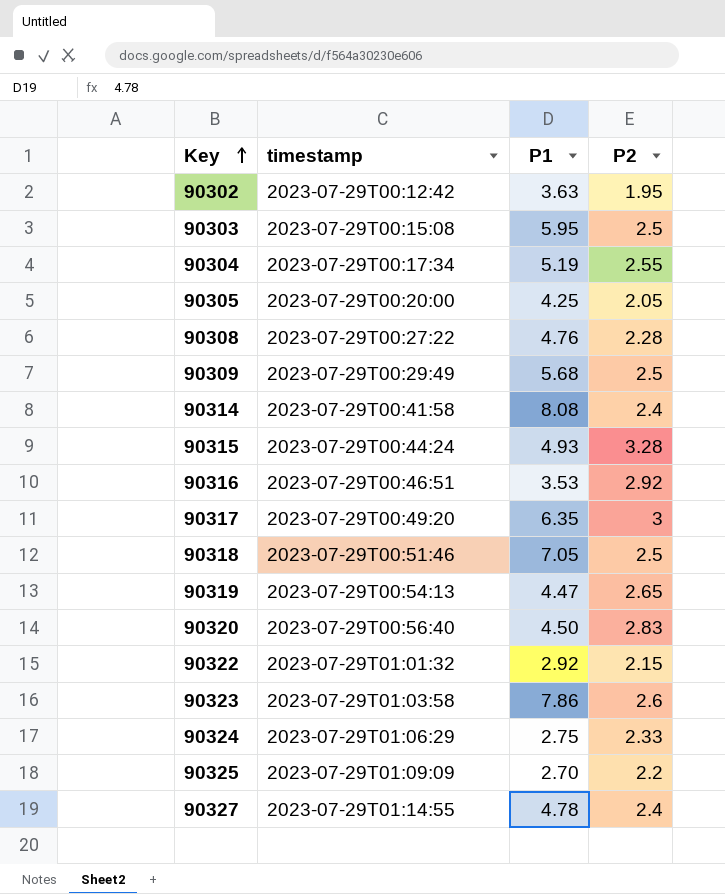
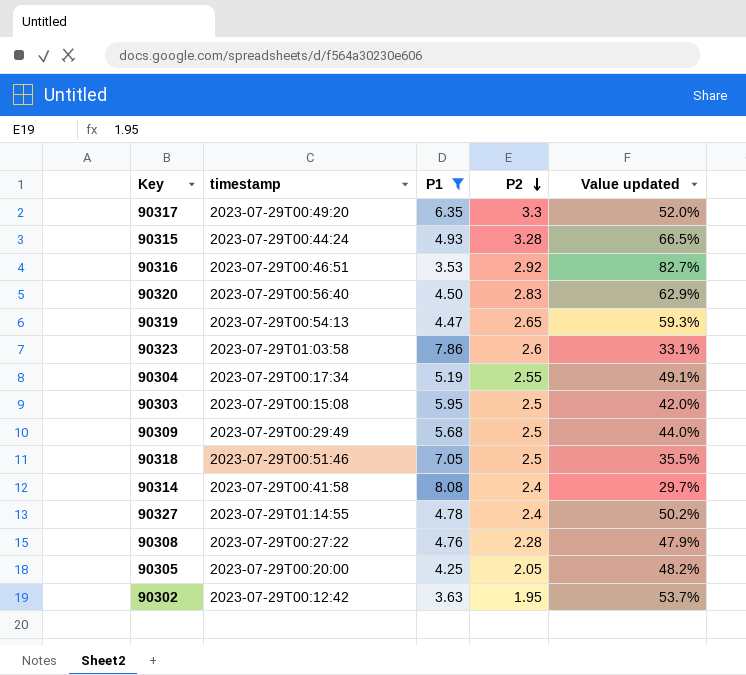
filter: none -> P1 >= 3.53
row order: Key ascending -> P2 descending
column Value updated | formula: none -> [P2] / [P1]
90317 | P2: 3 -> 3.3

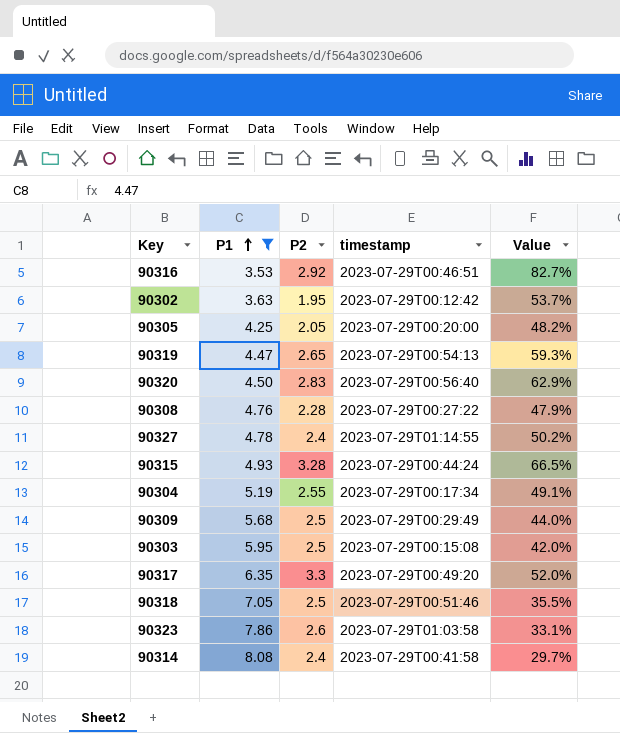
row order: P2 descending -> P1 ascending
column timestamp | position: 2 -> 4
column name: Value updated -> Value

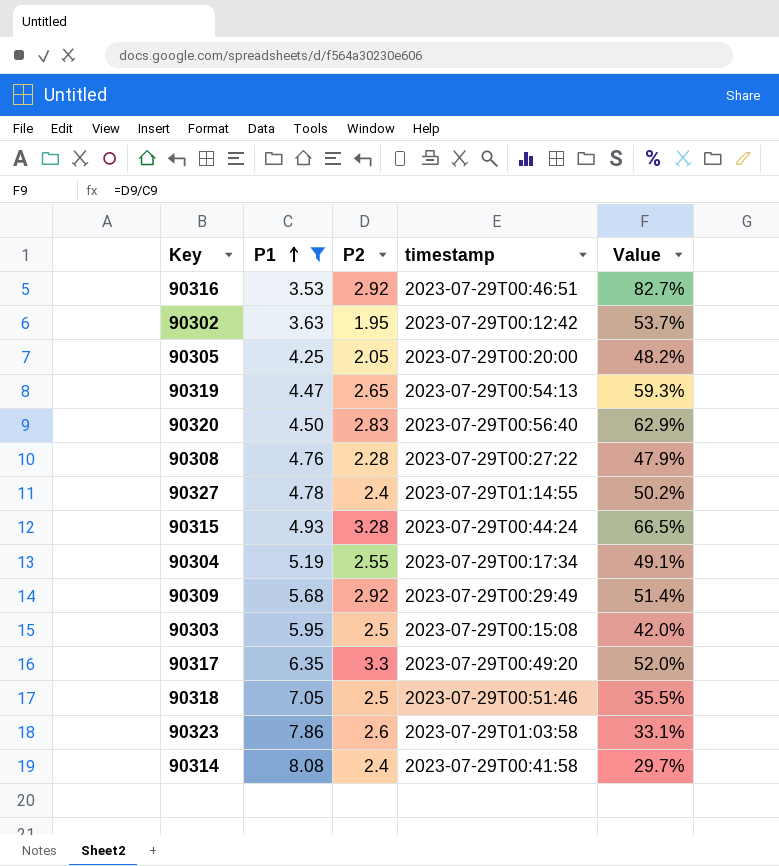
90309 | P2: 2.5 -> 2.92
90309 | Value: 44.0% -> 51.4%

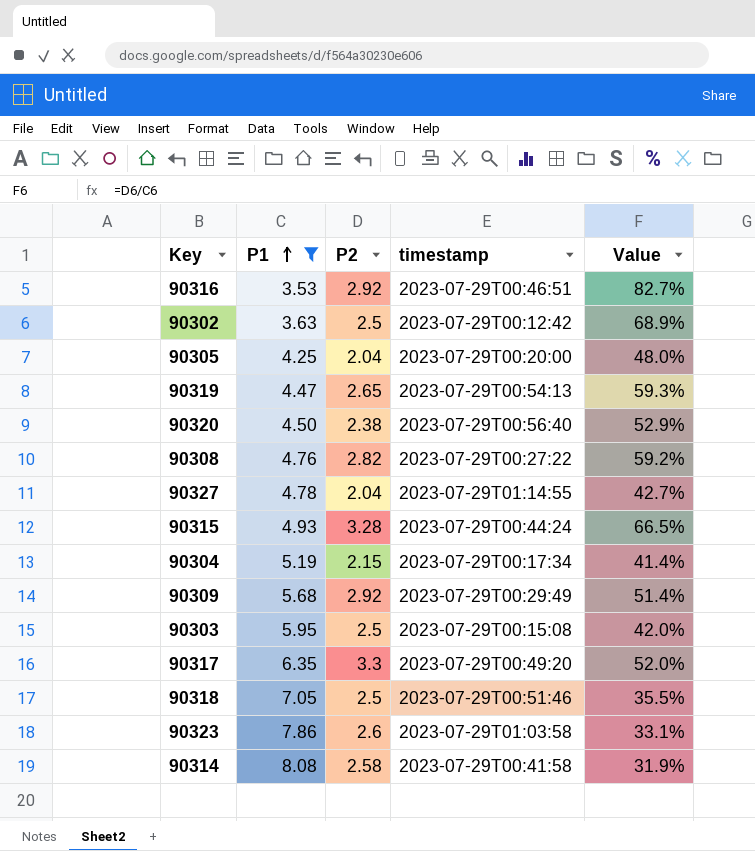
90302 | P2: 1.95 -> 2.5
90302 | Value: 53.7% -> 68.9%
90305 | P2: 2.05 -> 2.04
90305 | Value: 48.2% -> 48.0%
90320 | P2: 2.83 -> 2.38
90320 | Value: 62.9% -> 52.9%
90308 | P2: 2.28 -> 2.82
90308 | Value: 47.9% -> 59.2%
90327 | P2: 2.4 -> 2.04
90327 | Value: 50.2% -> 42.7%
90304 | P2: 2.55 -> 2.15
90304 | Value: 49.1% -> 41.4%
90314 | P2: 2.4 -> 2.58
90314 | Value: 29.7% -> 31.9%

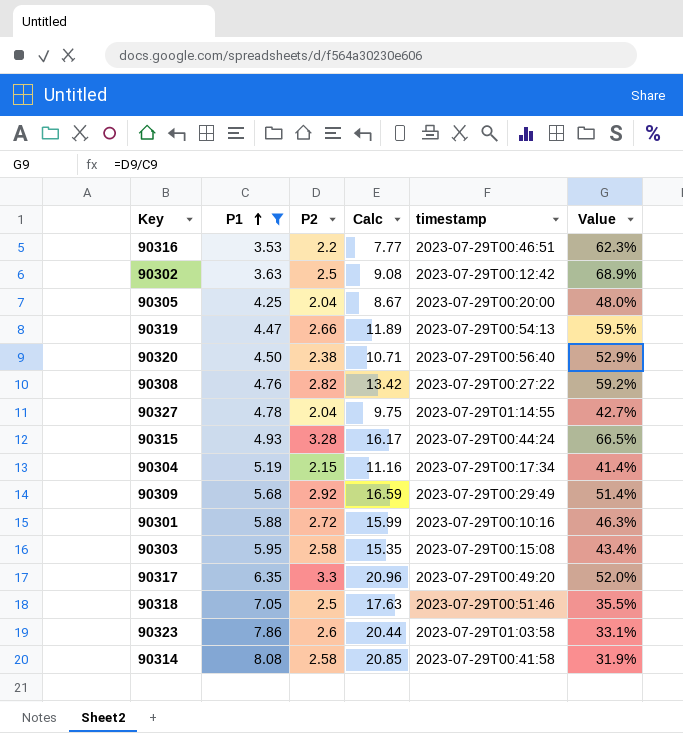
column Calc | formula: none -> [P1] * [P2]
90316 | P2: 2.92 -> 2.2
90316 | Value: 82.7% -> 62.3%
90319 | P2: 2.65 -> 2.66
90319 | Value: 59.3% -> 59.5%
row 90301: none -> 5.88 | 2.72 | 15.99 | 2023-07-29T00:10:16 | 46.3%
90303 | P2: 2.5 -> 2.58
90303 | Value: 42.0% -> 43.4%

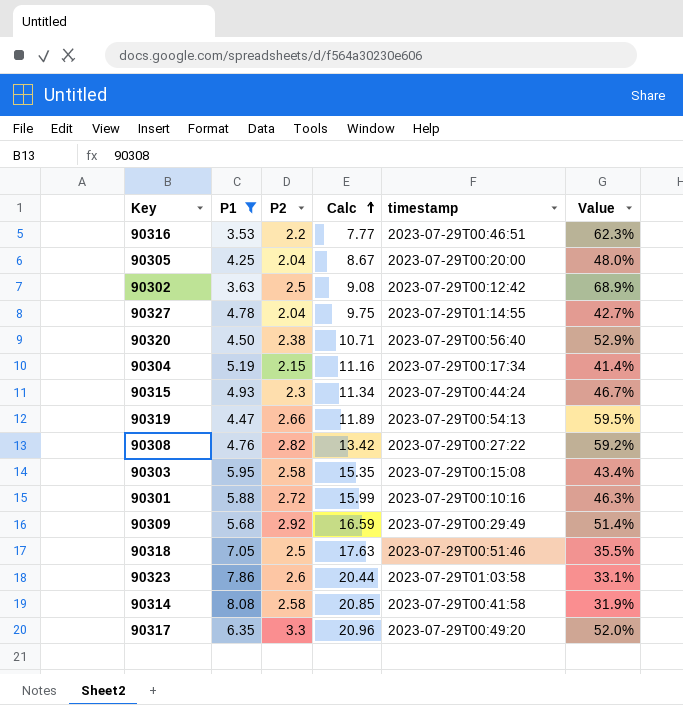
row order: P1 ascending -> Calc ascending
90315 | P2: 3.28 -> 2.3
90315 | Calc: 16.17 -> 11.34
90315 | Value: 66.5% -> 46.7%

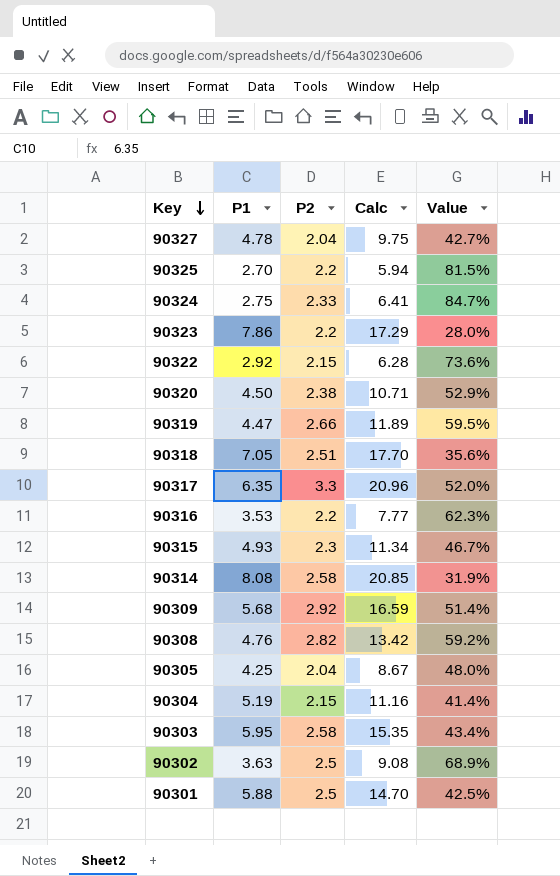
filter: P1 >= 3.53 -> none
row order: Calc ascending -> Key descending
column timestamp | position: 5 -> none
90323 | P2: 2.6 -> 2.2
90323 | Calc: 20.44 -> 17.29
90323 | Value: 33.1% -> 28.0%
90318 | P2: 2.5 -> 2.51
90318 | Calc: 17.63 -> 17.70
90318 | Value: 35.5% -> 35.6%
90301 | P2: 2.72 -> 2.5
90301 | Calc: 15.99 -> 14.70
90301 | Value: 46.3% -> 42.5%

